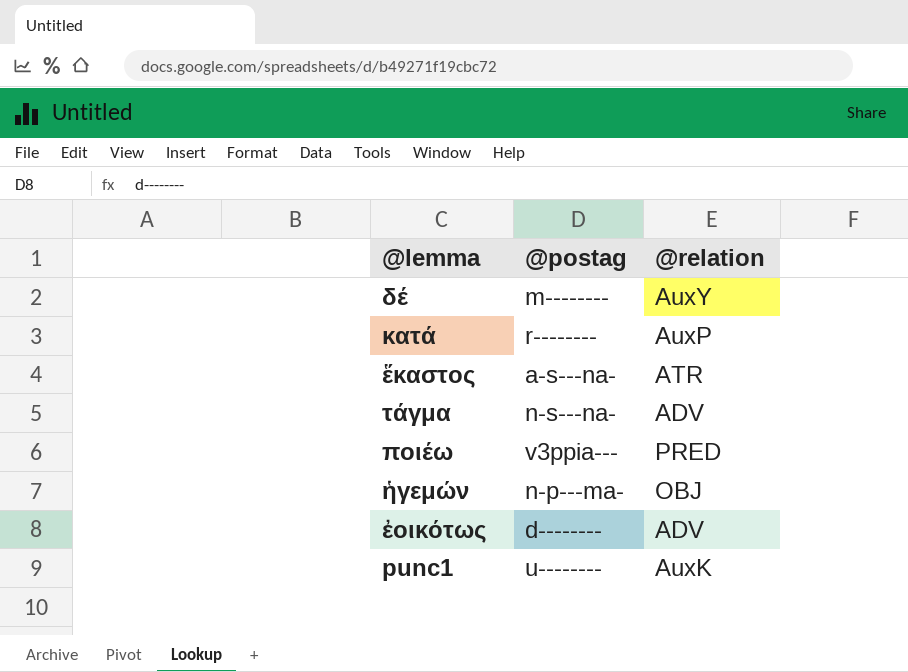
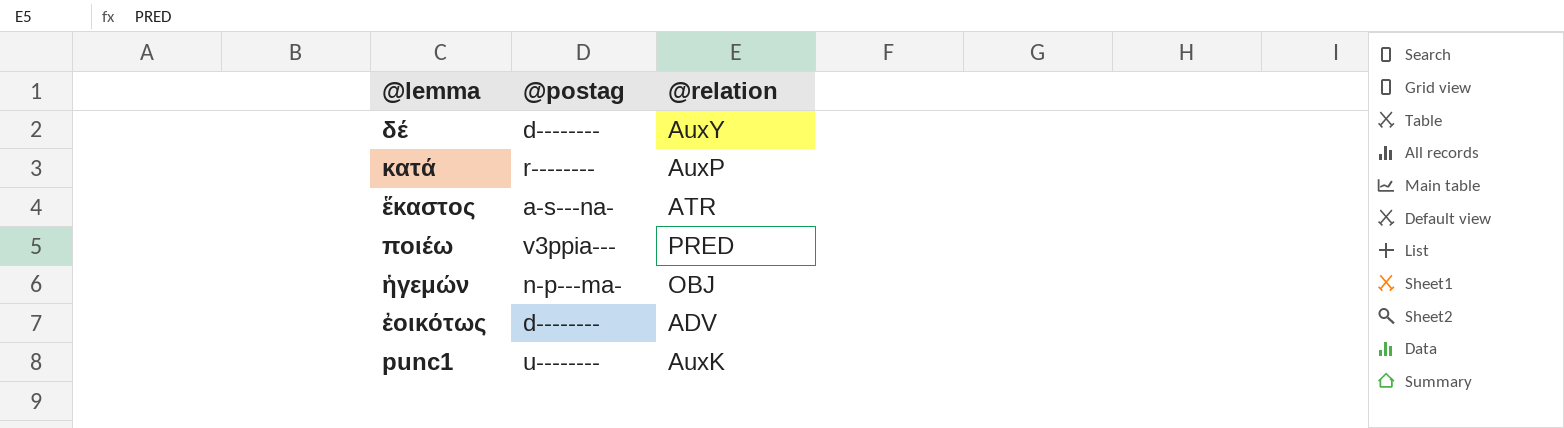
row τάγμα: n-s---na- | ADV -> none
δέ | @postag: m-------- -> d--------

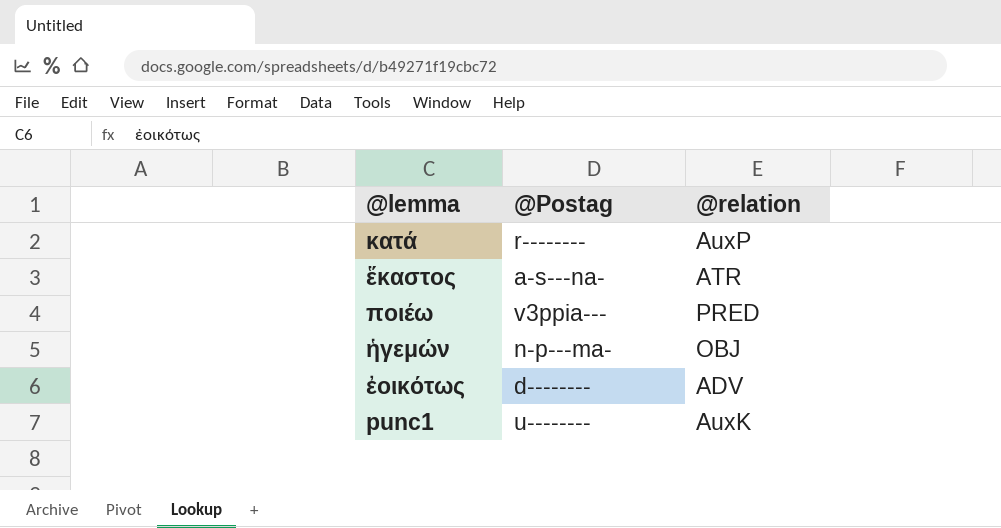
column name: @postag -> @Postag
row δέ: d-------- | AuxY -> none

